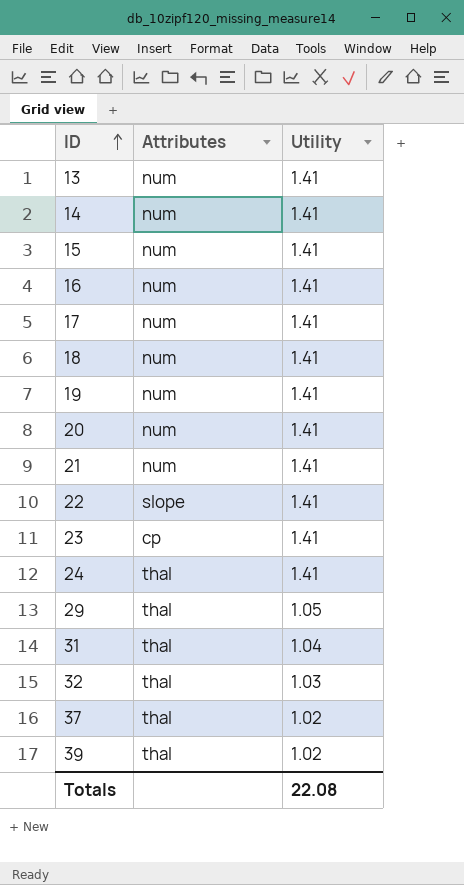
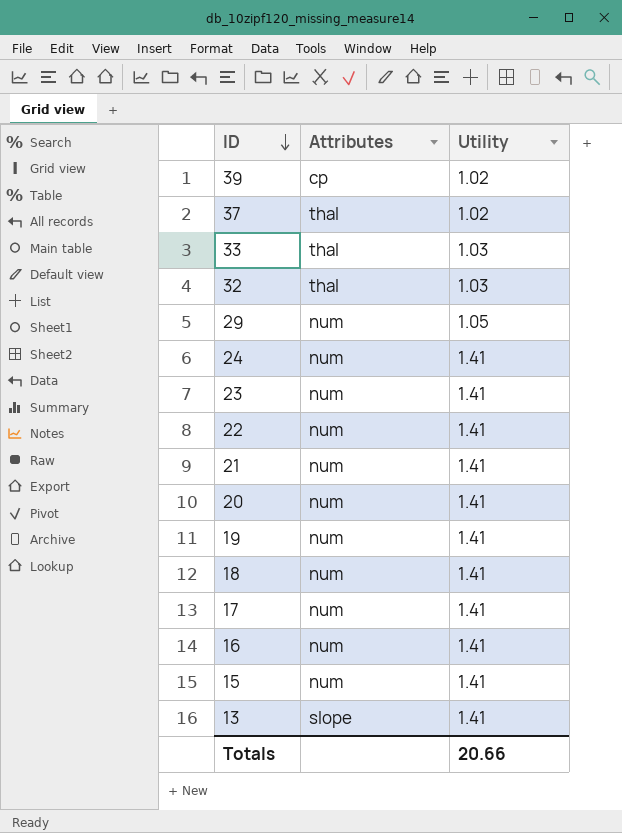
row order: ID ascending -> ID descending
row 14: num | 1.41 -> none
row 31: thal | 1.04 -> none
39 | Attributes: thal -> cp
row 33: none -> thal | 1.03
29 | Attributes: thal -> num
24 | Attributes: thal -> num
23 | Attributes: cp -> num
22 | Attributes: slope -> num
13 | Attributes: num -> slope
Totals | Utility: 22.08 -> 20.66

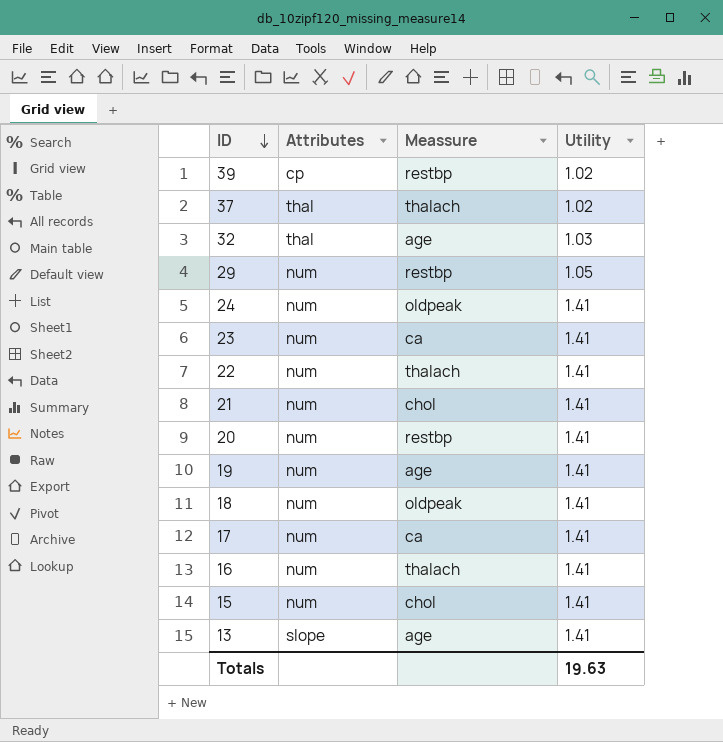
column Meassure | position: none -> 3
row 33: thal | 1.03 -> none
Totals | Utility: 20.66 -> 19.63

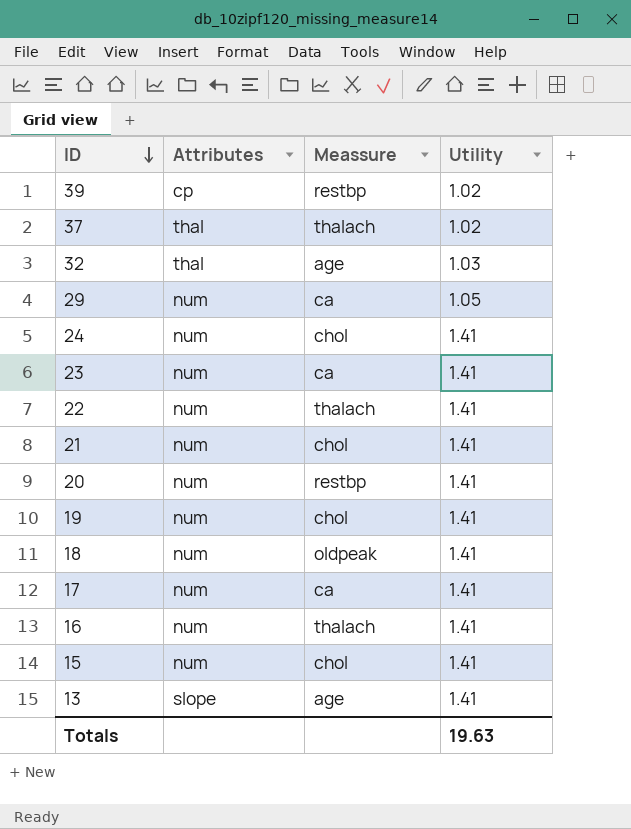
29 | Meassure: restbp -> ca
24 | Meassure: oldpeak -> chol
19 | Meassure: age -> chol

